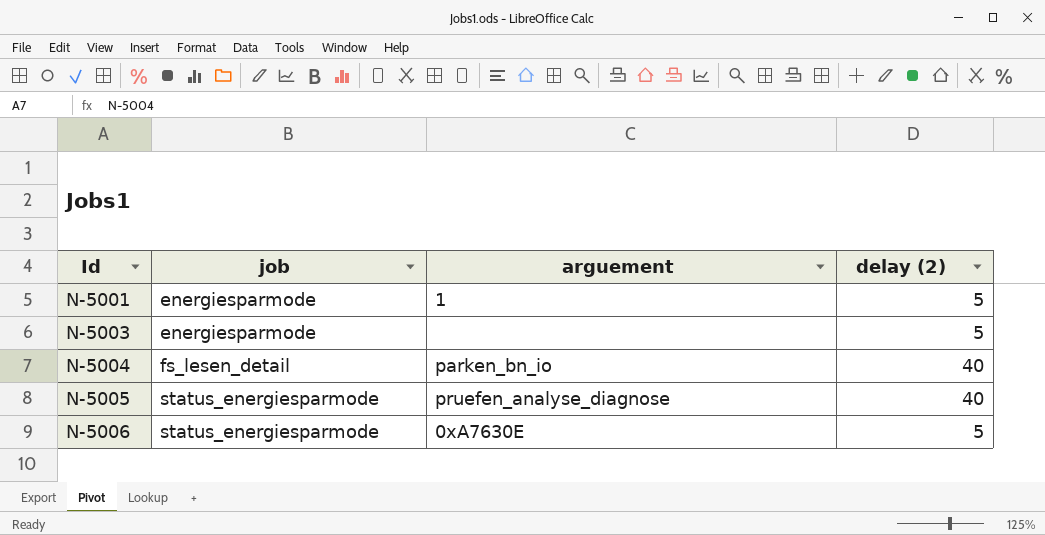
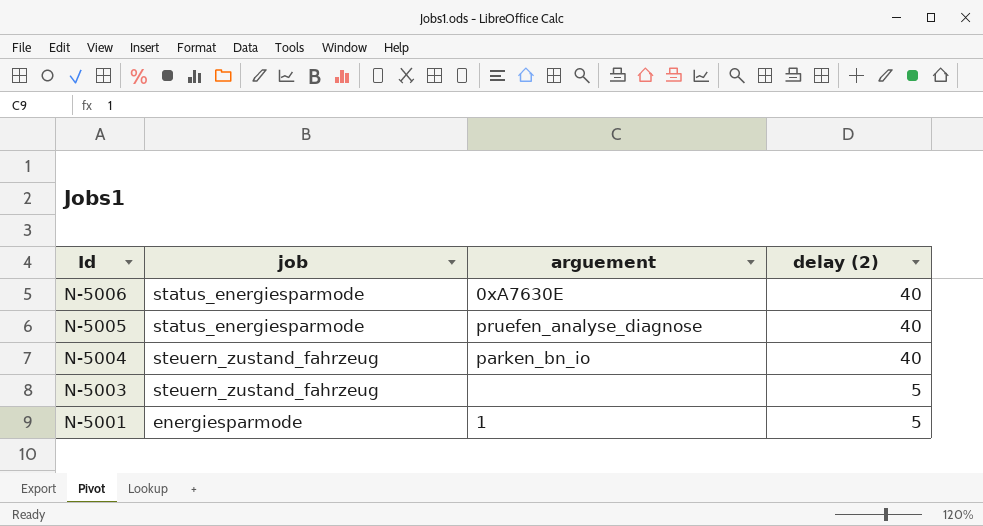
row order: Id ascending -> Id descending
N-5006 | delay (2): 5 -> 40
N-5004 | job: fs_lesen_detail -> steuern_zustand_fahrzeug
N-5003 | job: energiesparmode -> steuern_zustand_fahrzeug

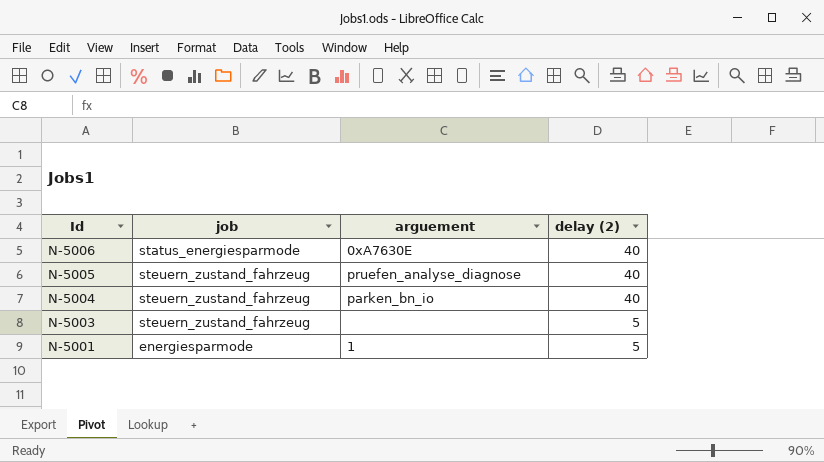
N-5005 | job: status_energiesparmode -> steuern_zustand_fahrzeug

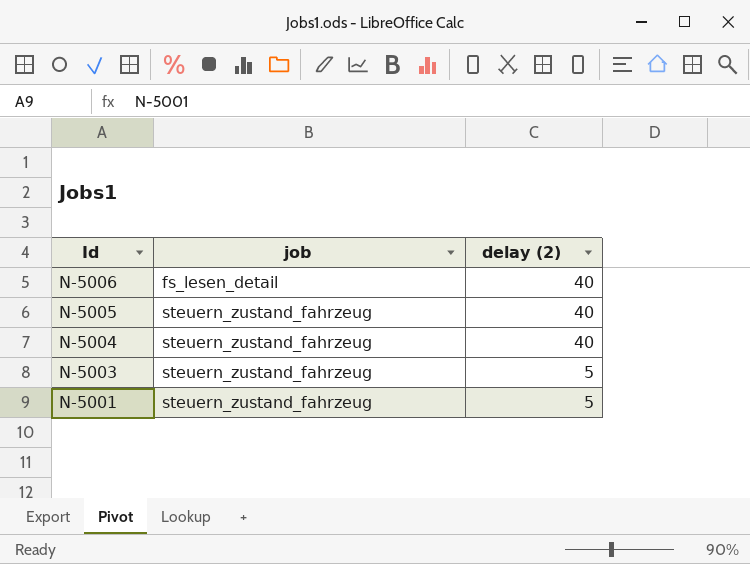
column arguement | position: 3 -> none
N-5006 | job: status_energiesparmode -> fs_lesen_detail
N-5001 | job: energiesparmode -> steuern_zustand_fahrzeug

